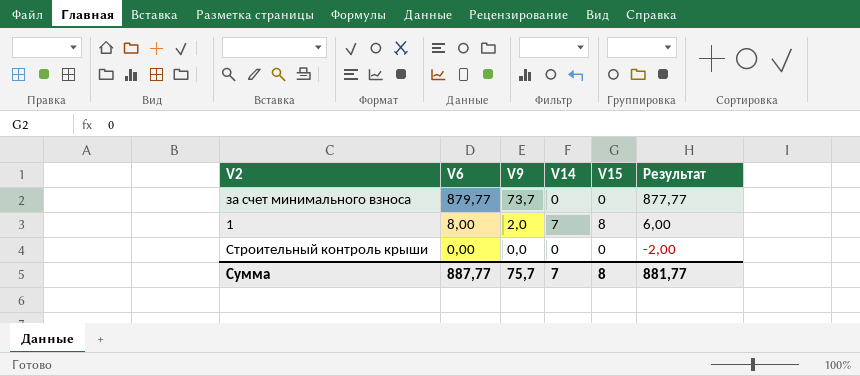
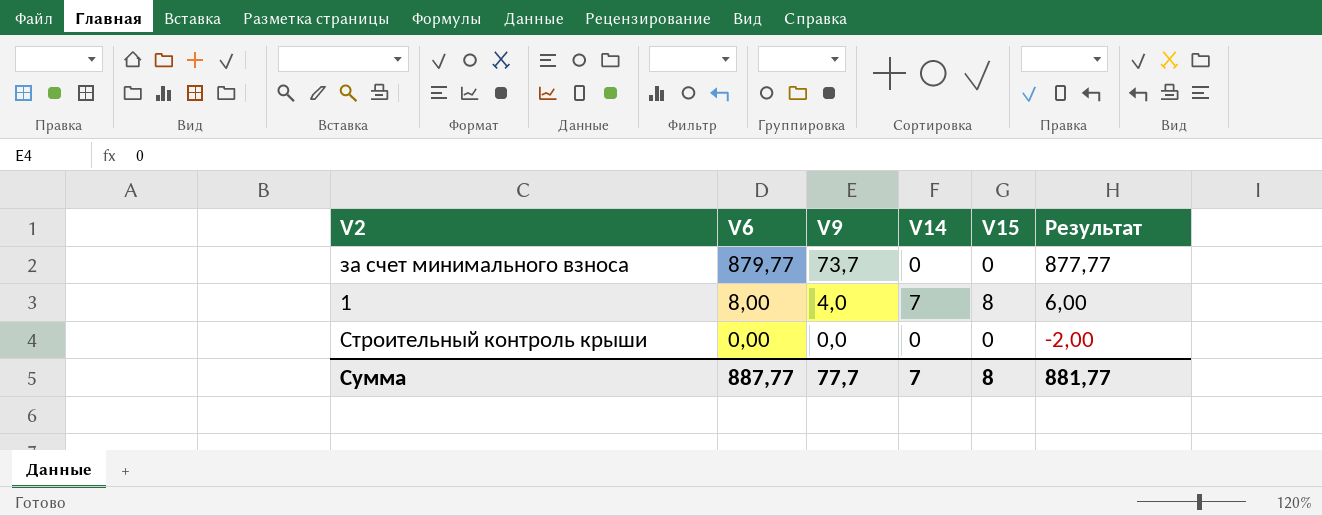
1 | V9: 2,0 -> 4,0
Сумма | V9: 75,7 -> 77,7

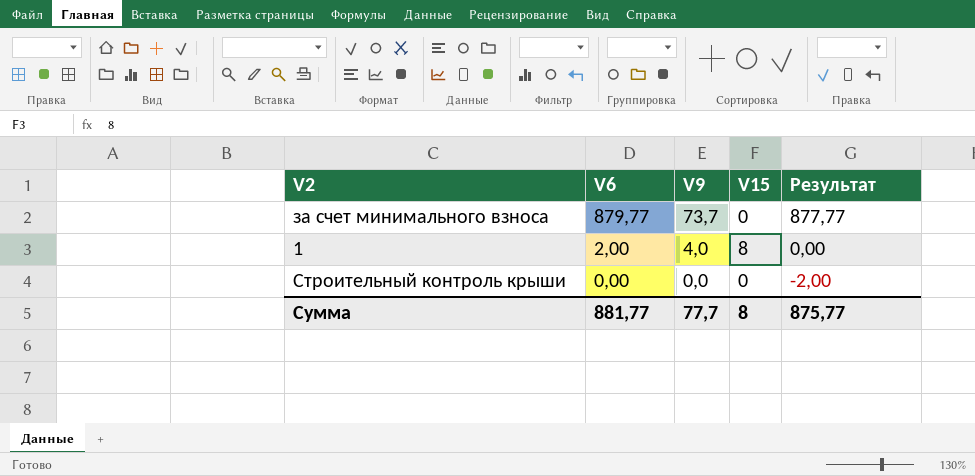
column V14 | position: 4 -> none
1 | V6: 8,00 -> 2,00
1 | Результат: 6,00 -> 0,00
Сумма | V6: 887,77 -> 881,77
Сумма | Результат: 881,77 -> 875,77

